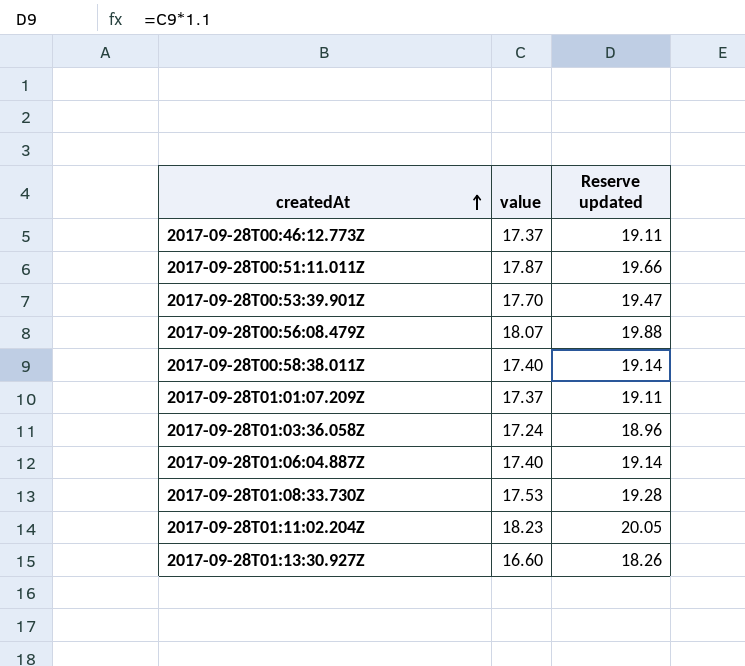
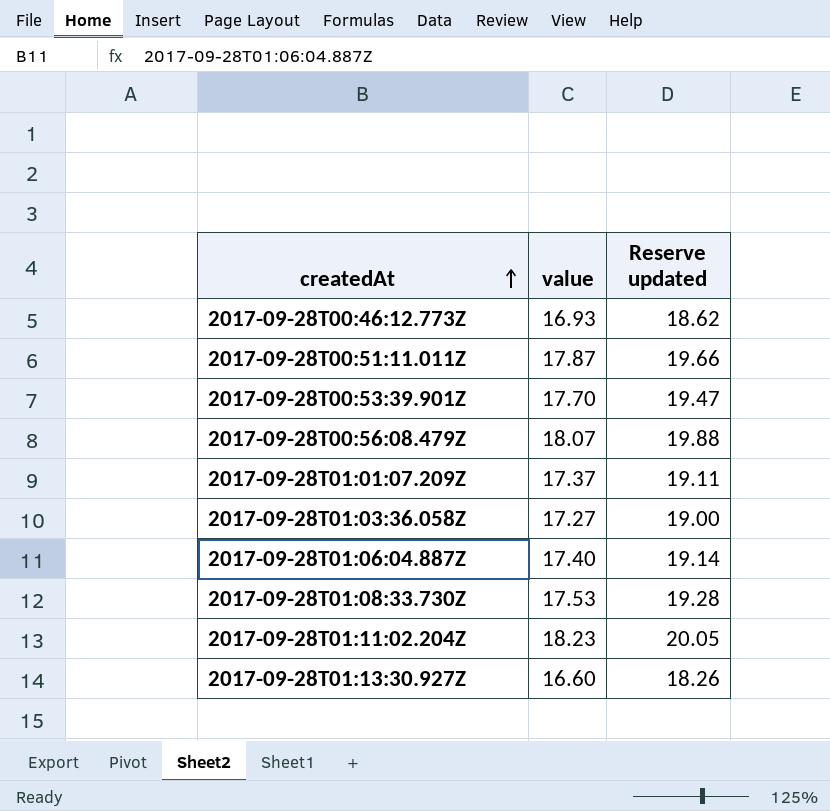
row 2017-09-28T00:58:38.011Z: 17.40 | 19.14 -> none
2017-09-28T00:46:12.773Z | value: 17.37 -> 16.93
2017-09-28T00:46:12.773Z | Reserve updated: 19.11 -> 18.62
2017-09-28T01:03:36.058Z | value: 17.24 -> 17.27
2017-09-28T01:03:36.058Z | Reserve updated: 18.96 -> 19.00

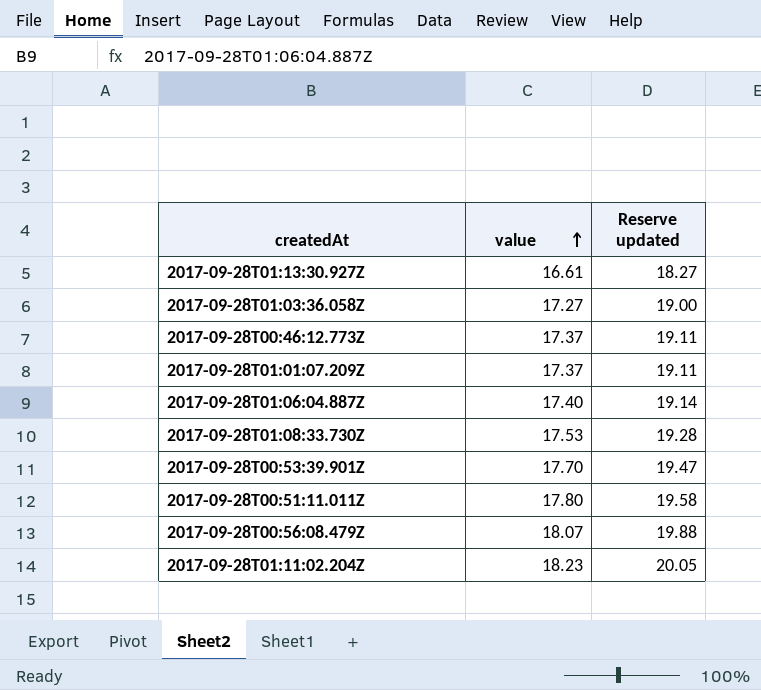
row order: createdAt ascending -> value ascending
2017-09-28T01:13:30.927Z | value: 16.60 -> 16.61
2017-09-28T01:13:30.927Z | Reserve updated: 18.26 -> 18.27
2017-09-28T00:46:12.773Z | value: 16.93 -> 17.37
2017-09-28T00:46:12.773Z | Reserve updated: 18.62 -> 19.11
2017-09-28T00:51:11.011Z | value: 17.87 -> 17.80
2017-09-28T00:51:11.011Z | Reserve updated: 19.66 -> 19.58

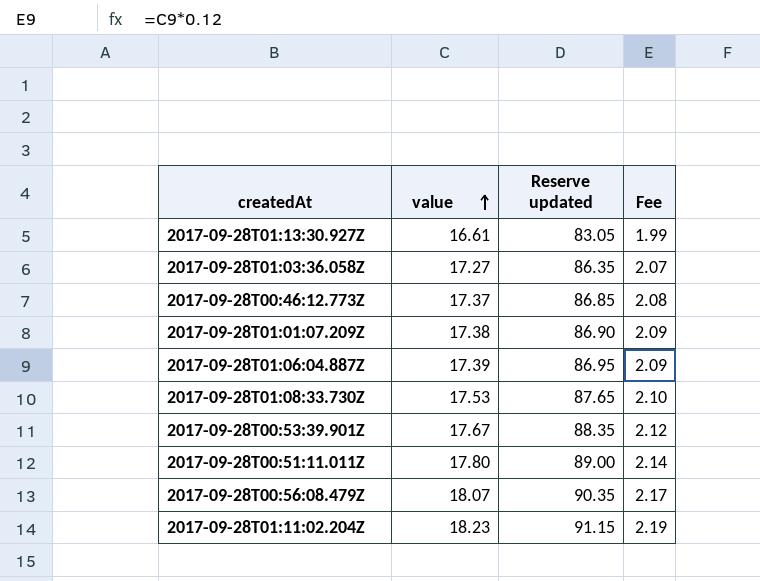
column Reserve updated | formula: [value] * 1.1 -> [value] * 5
column Fee | formula: none -> [value] * 0.12
2017-09-28T01:01:07.209Z | value: 17.37 -> 17.38
2017-09-28T01:06:04.887Z | value: 17.40 -> 17.39
2017-09-28T00:53:39.901Z | value: 17.70 -> 17.67

